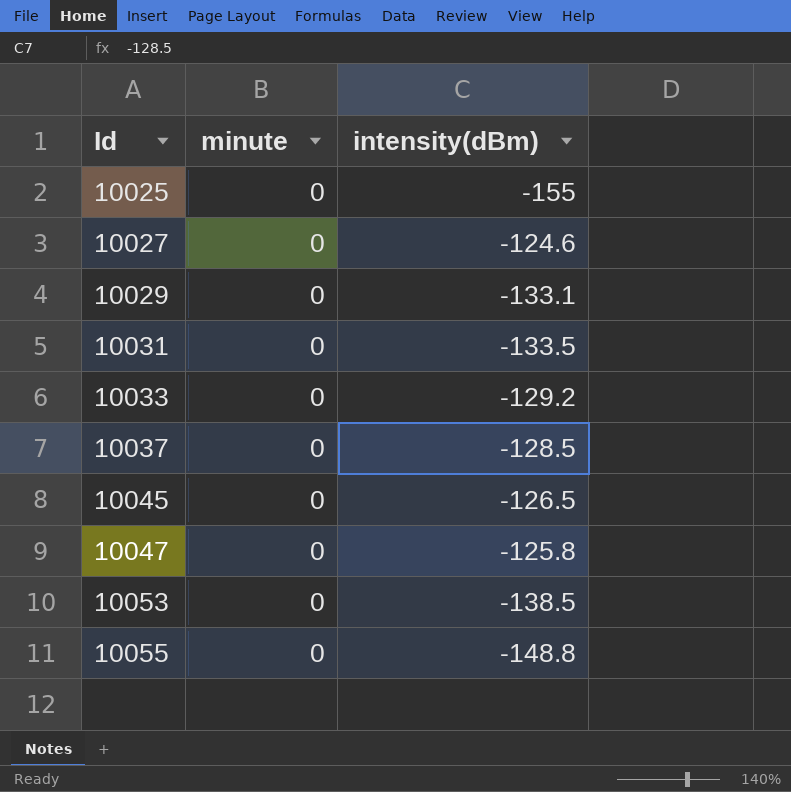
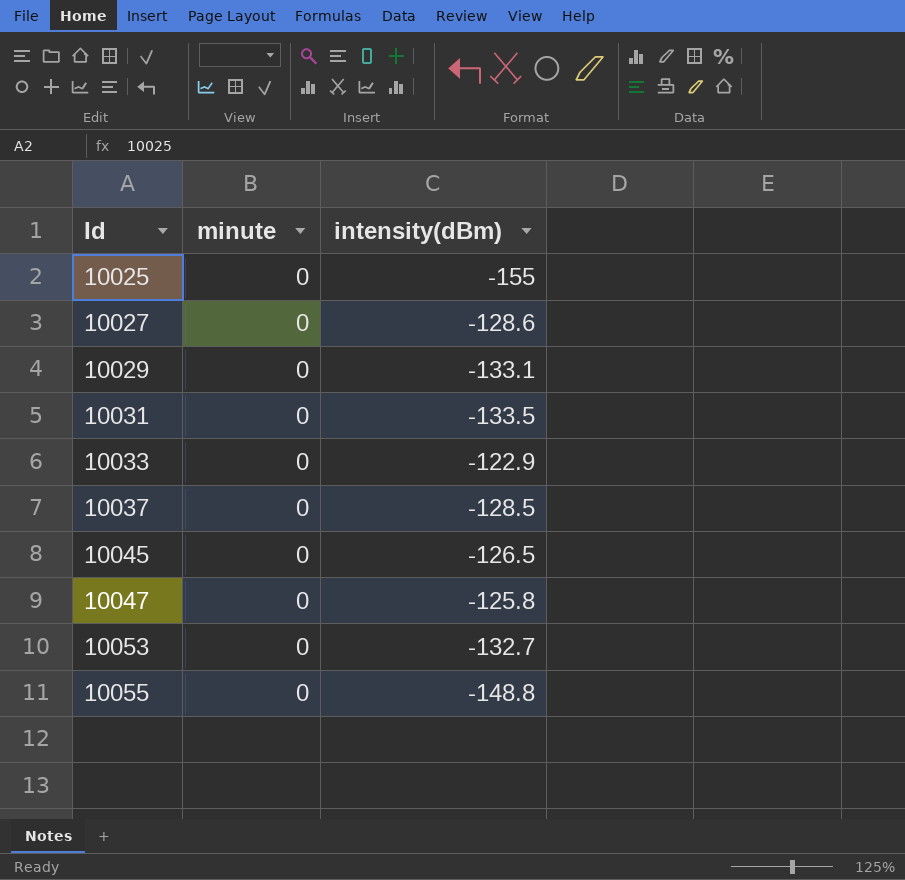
10027 | intensity(dBm): -124.6 -> -128.6
10033 | intensity(dBm): -129.2 -> -122.9
10053 | intensity(dBm): -138.5 -> -132.7

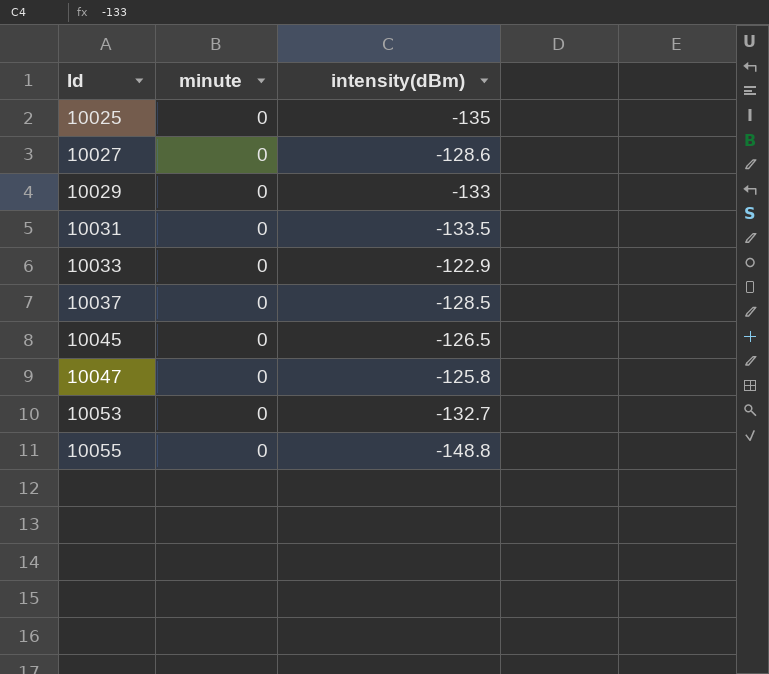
10025 | intensity(dBm): -155 -> -135
10029 | intensity(dBm): -133.1 -> -133

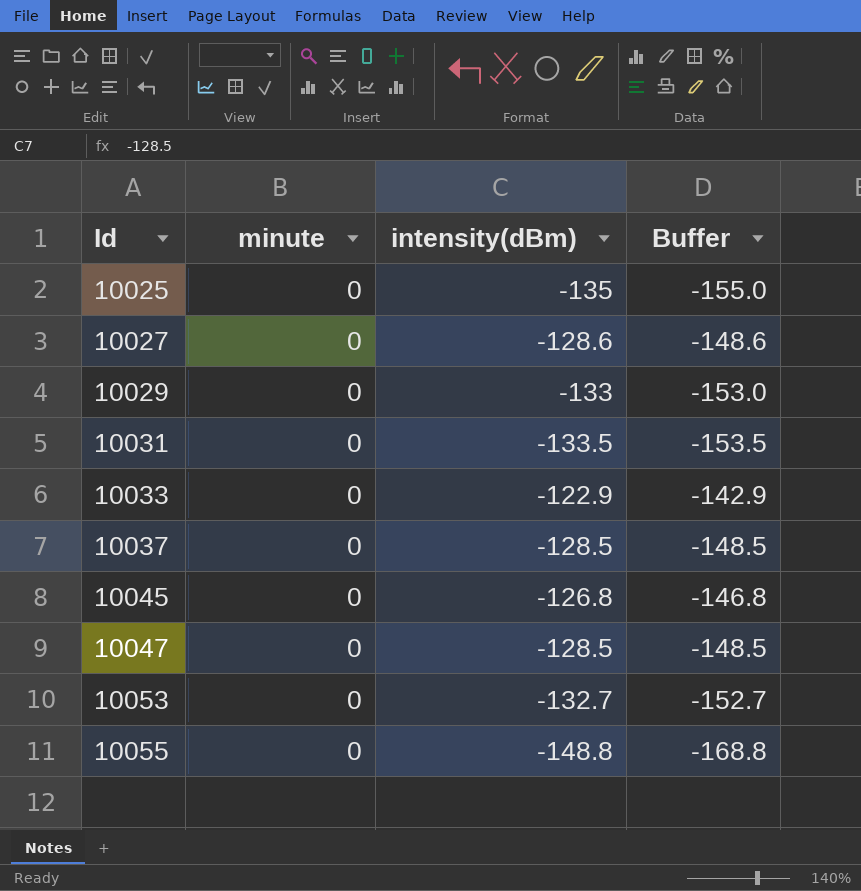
column Buffer | formula: none -> [intensity(dBm)] - 20
10045 | intensity(dBm): -126.5 -> -126.8
10047 | intensity(dBm): -125.8 -> -128.5

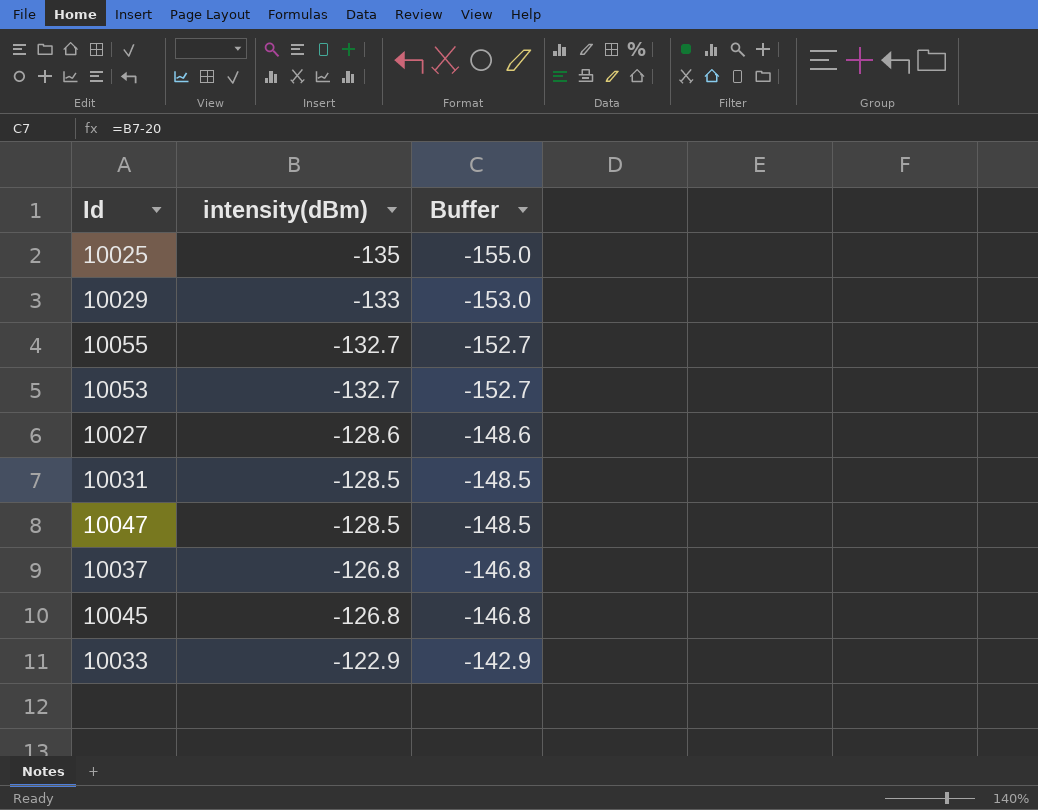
row order: Id ascending -> intensity(dBm) ascending
column minute | position: 2 -> none
10055 | intensity(dBm): -148.8 -> -132.7
10055 | Buffer: -168.8 -> -152.7
10031 | intensity(dBm): -133.5 -> -128.5
10031 | Buffer: -153.5 -> -148.5
10037 | intensity(dBm): -128.5 -> -126.8
10037 | Buffer: -148.5 -> -146.8

